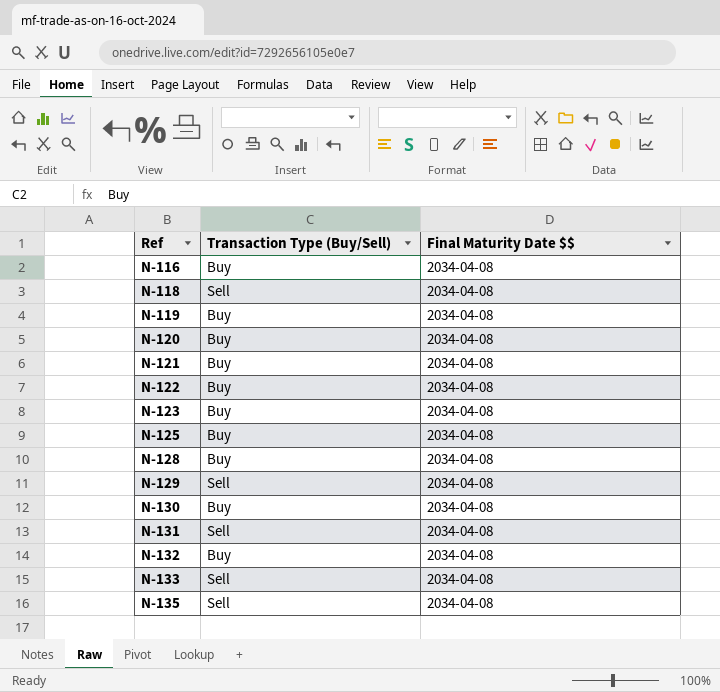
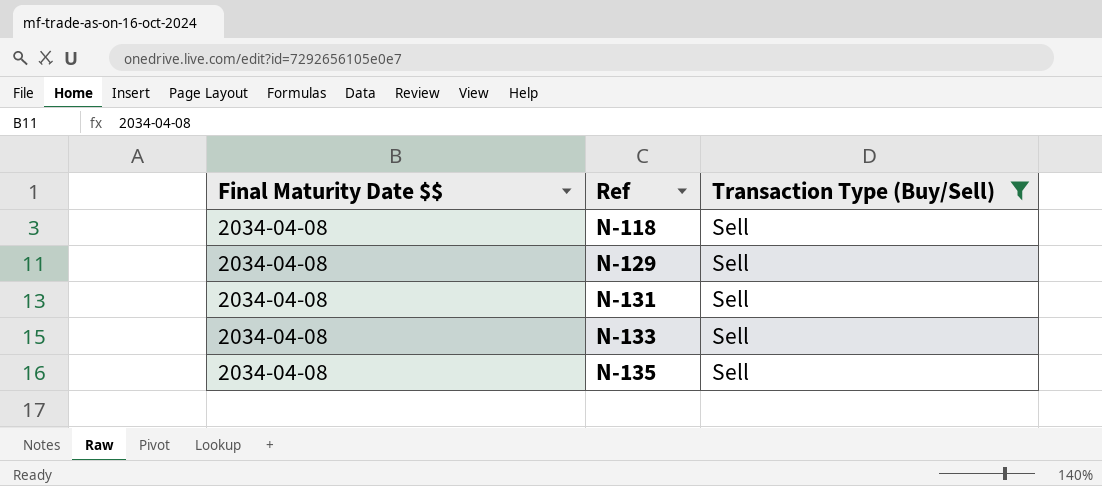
filter: none -> Transaction Type (Buy/Sell) = Sell
column Final Maturity Date $$ | position: 3 -> 1

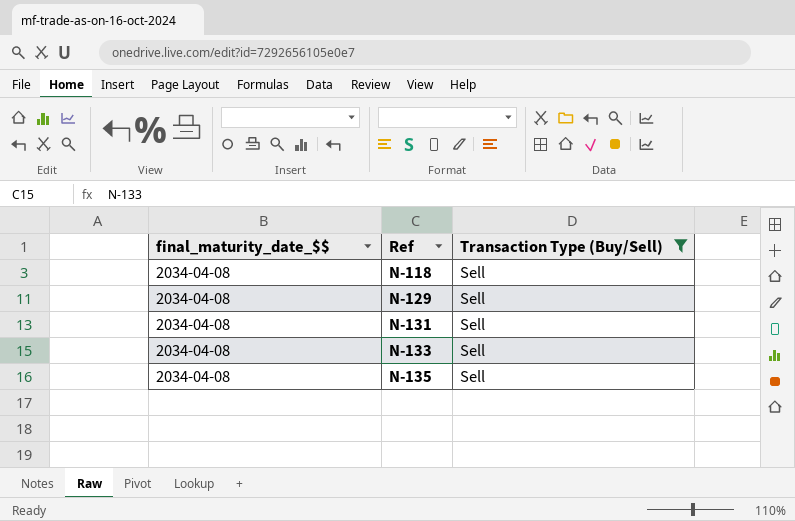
column name: Final Maturity Date $$ -> final_maturity_date_$$

